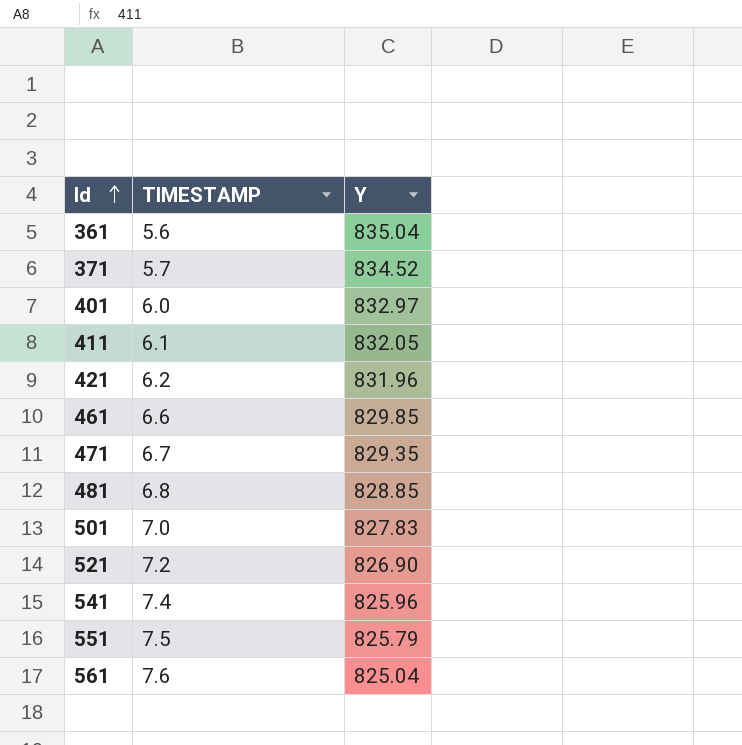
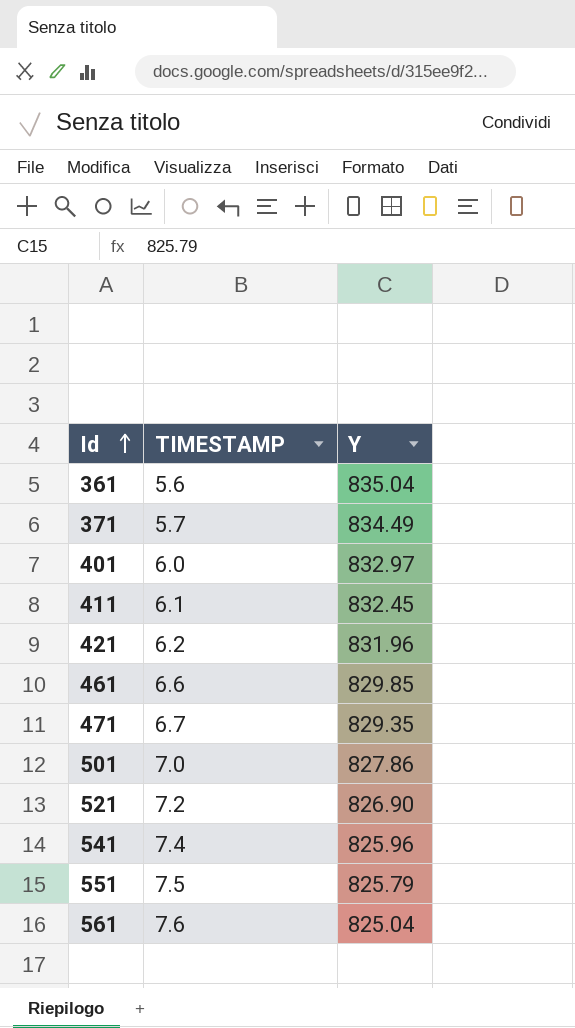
row 481: 6.8 | 828.85 -> none
371 | Y: 834.52 -> 834.49
411 | Y: 832.05 -> 832.45
501 | Y: 827.83 -> 827.86

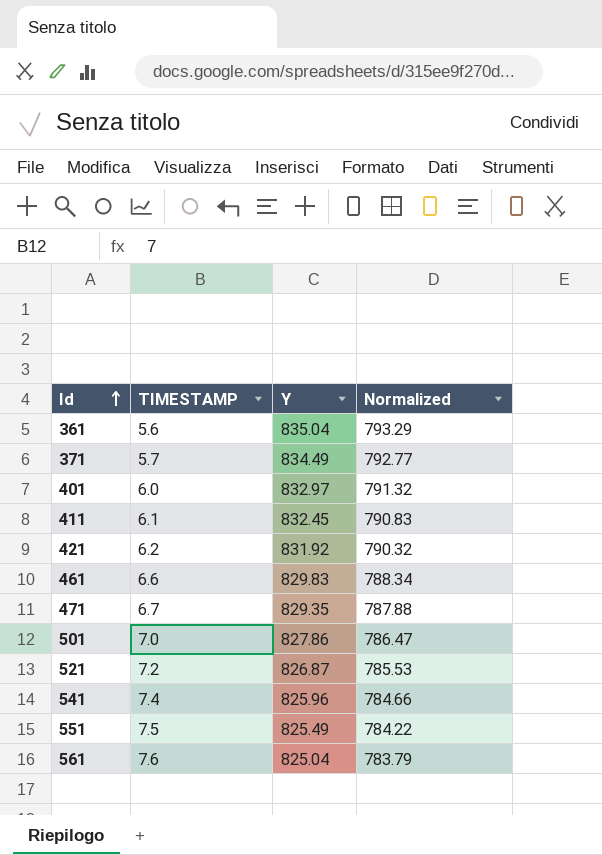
column Normalized | formula: none -> [Y] * 0.95
421 | Y: 831.96 -> 831.92
461 | Y: 829.85 -> 829.83
521 | Y: 826.90 -> 826.87
551 | Y: 825.79 -> 825.49

